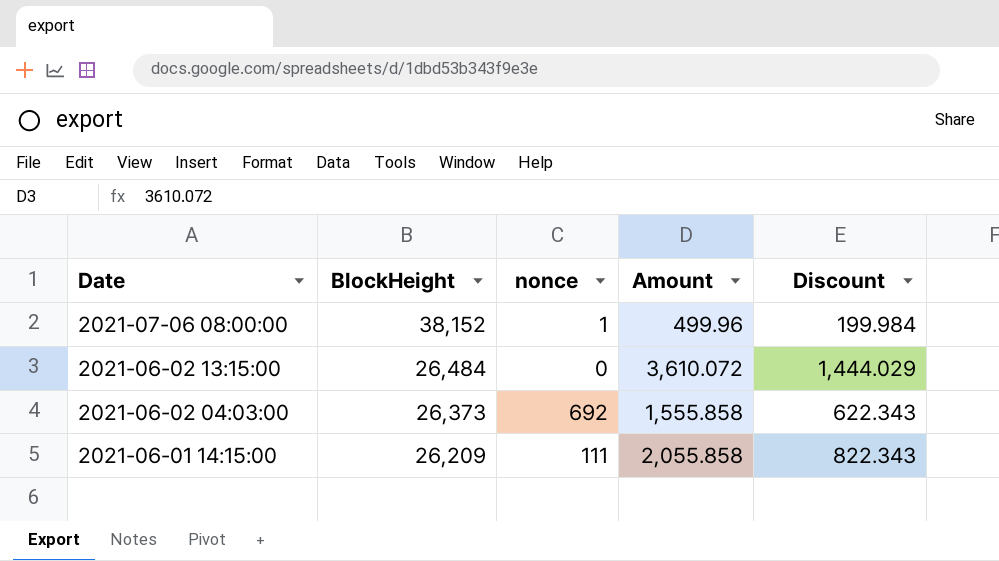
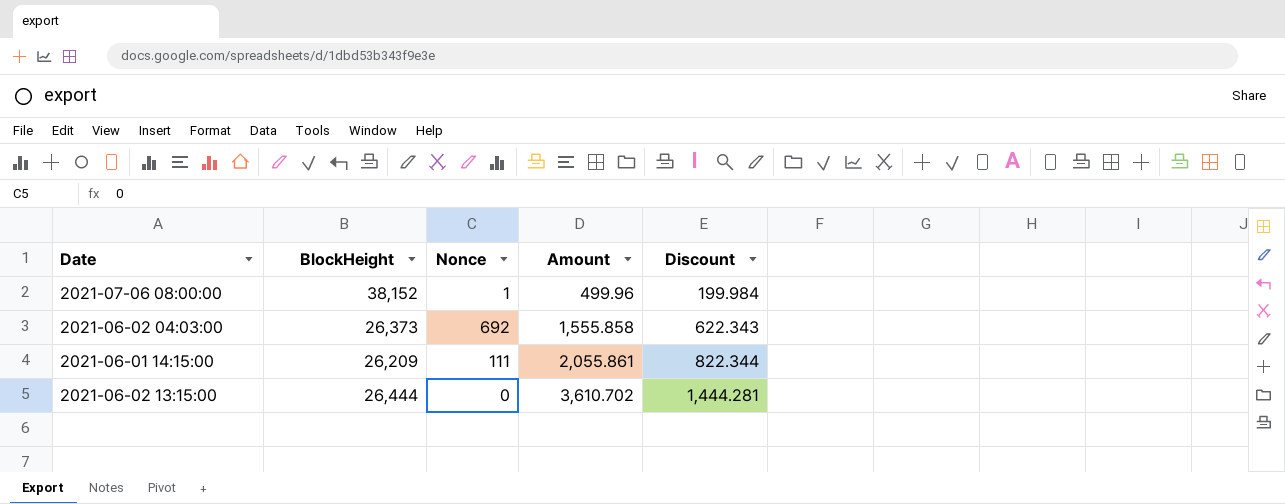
row order: Date descending -> Amount ascending
column name: nonce -> Nonce
2021-06-01 14:15:00 | Amount: 2,055.858 -> 2,055.861
2021-06-01 14:15:00 | Discount: 822.343 -> 822.344
2021-06-02 13:15:00 | BlockHeight: 26,484 -> 26,444
2021-06-02 13:15:00 | Amount: 3,610.072 -> 3,610.702
2021-06-02 13:15:00 | Discount: 1,444.029 -> 1,444.281

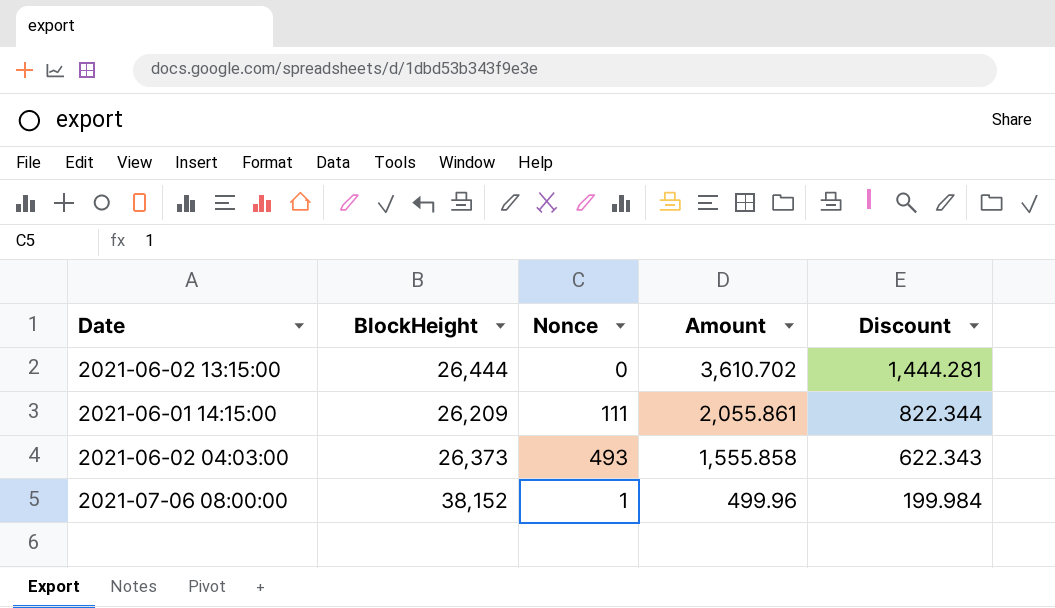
row order: Amount ascending -> Amount descending
2021-06-02 04:03:00 | Nonce: 692 -> 493

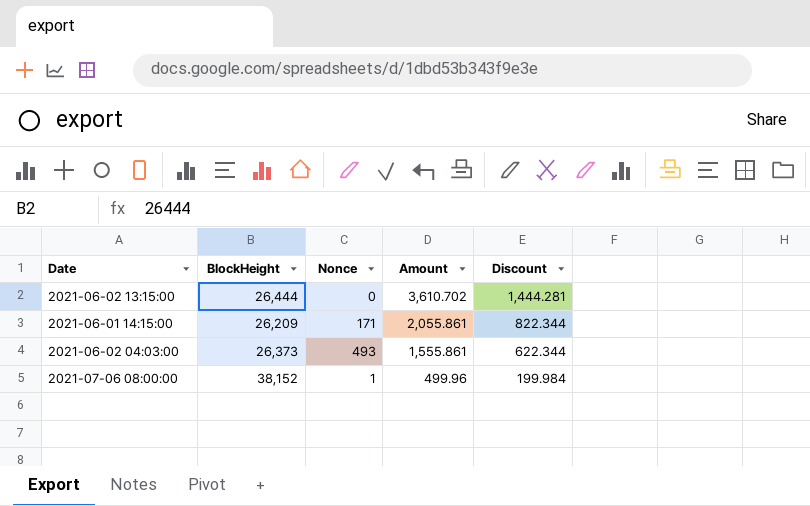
2021-06-01 14:15:00 | Nonce: 111 -> 171
2021-06-02 04:03:00 | Amount: 1,555.858 -> 1,555.861
2021-06-02 04:03:00 | Discount: 622.343 -> 622.344

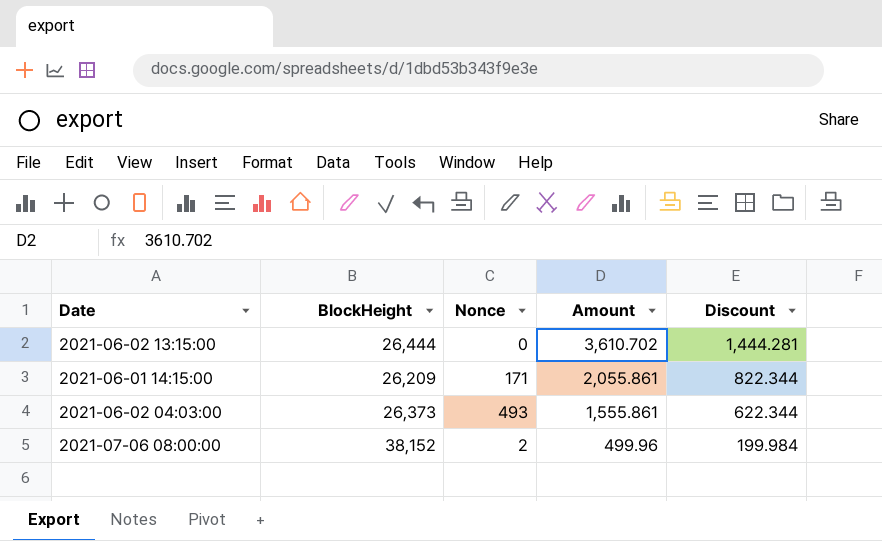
2021-07-06 08:00:00 | Nonce: 1 -> 2

